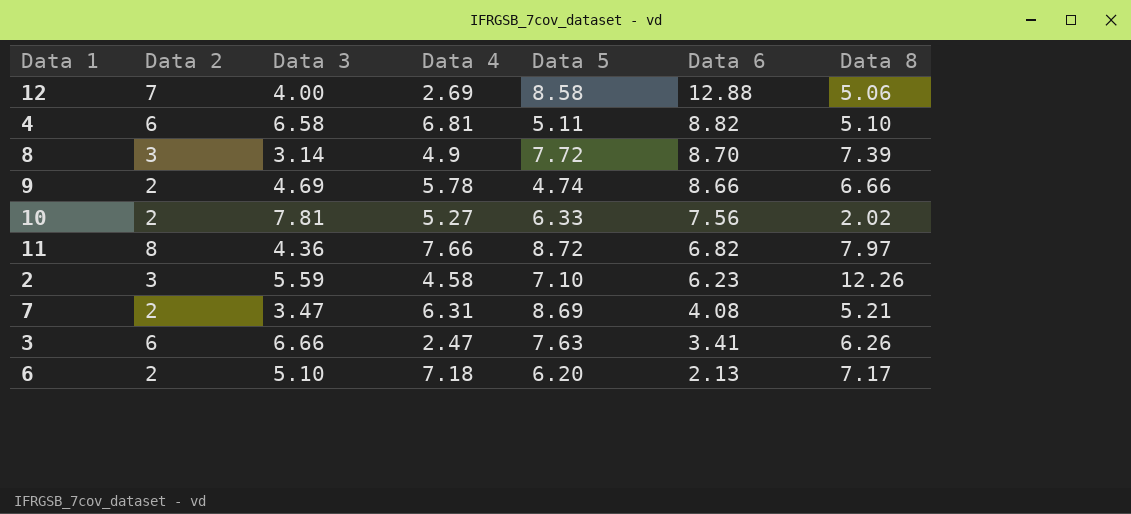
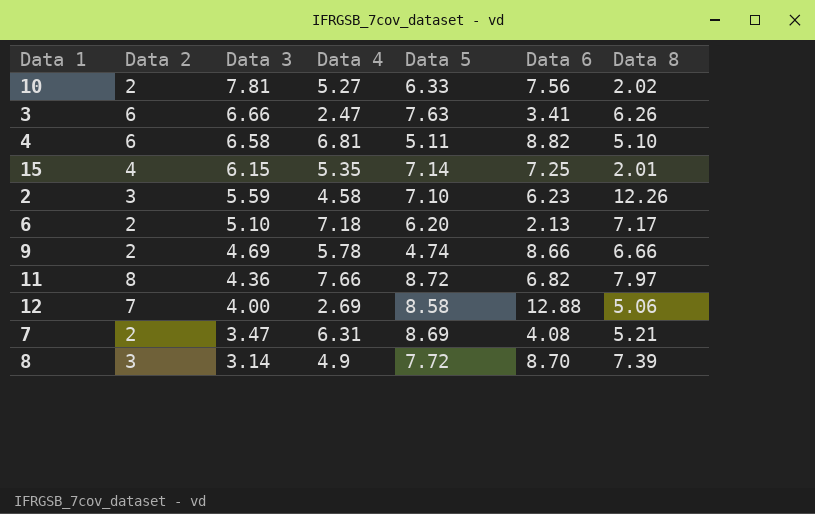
row order: Data 6 descending -> Data 3 descending
row 15: none -> 4 | 6.15 | 5.35 | 7.14 | 7.25 | 2.01

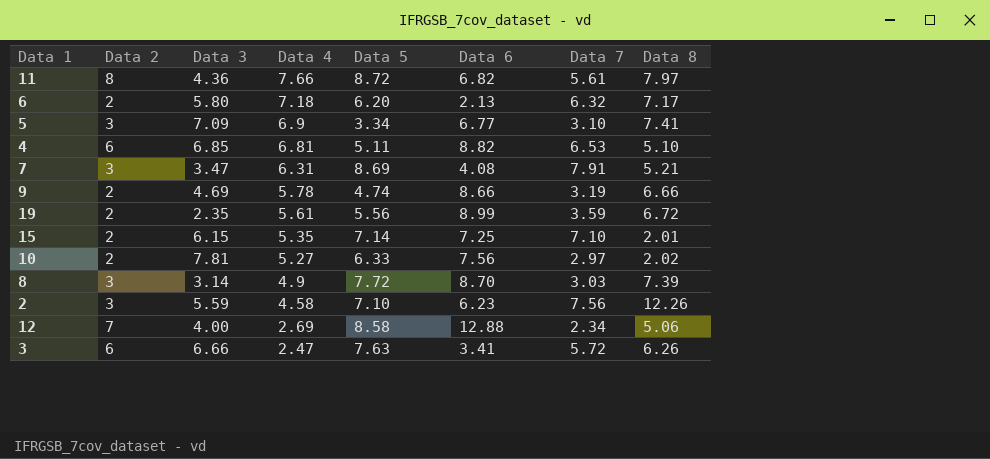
row order: Data 3 descending -> Data 4 descending
column Data 7 | position: none -> 7
6 | Data 3: 5.10 -> 5.80
row 5: none -> 3 | 7.09 | 6.9 | 3.34 | 6.77 | 3.10 | 7.41
4 | Data 3: 6.58 -> 6.85
7 | Data 2: 2 -> 3
row 19: none -> 2 | 2.35 | 5.61 | 5.56 | 8.99 | 3.59 | 6.72
15 | Data 2: 4 -> 2

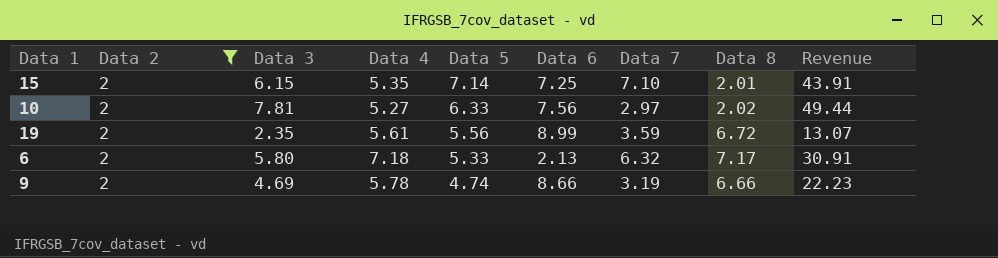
filter: none -> Data 2 = 2
row order: Data 4 descending -> Data 5 descending
column Revenue | formula: none -> [Data 3] * [Data 5]
6 | Data 5: 6.20 -> 5.33

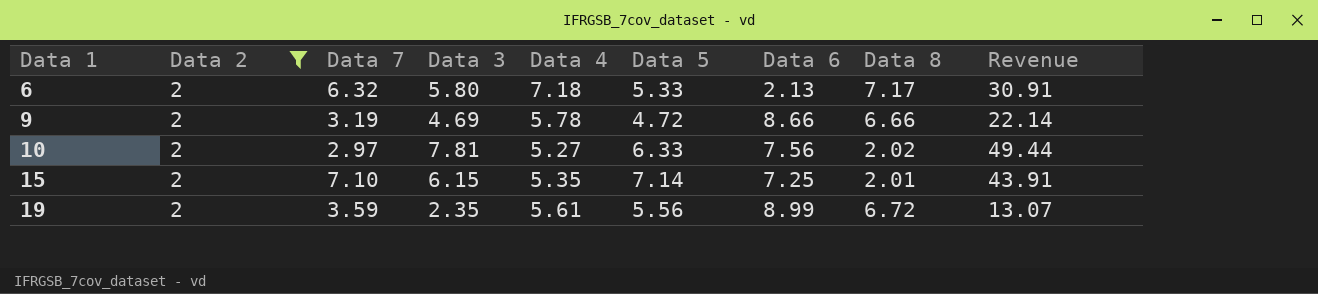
row order: Data 5 descending -> Data 1 ascending
column Data 7 | position: 7 -> 3
9 | Data 5: 4.74 -> 4.72
9 | Revenue: 22.23 -> 22.14

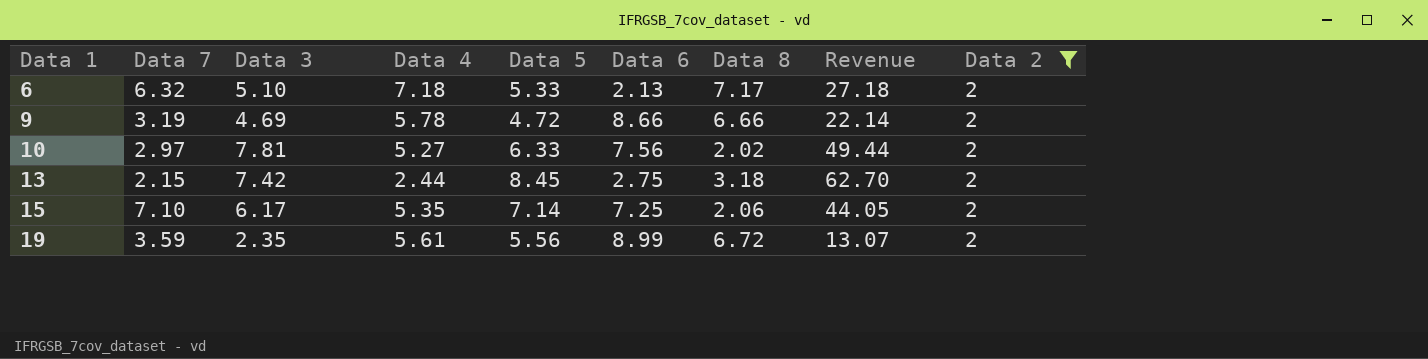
column Data 2 | position: 2 -> 9
6 | Data 3: 5.80 -> 5.10
6 | Revenue: 30.91 -> 27.18
row 13: none -> 2.15 | 7.42 | 2.44 | 8.45 | 2.75 | 3.18 | 62.70 | 2
15 | Data 3: 6.15 -> 6.17
15 | Data 8: 2.01 -> 2.06
15 | Revenue: 43.91 -> 44.05

